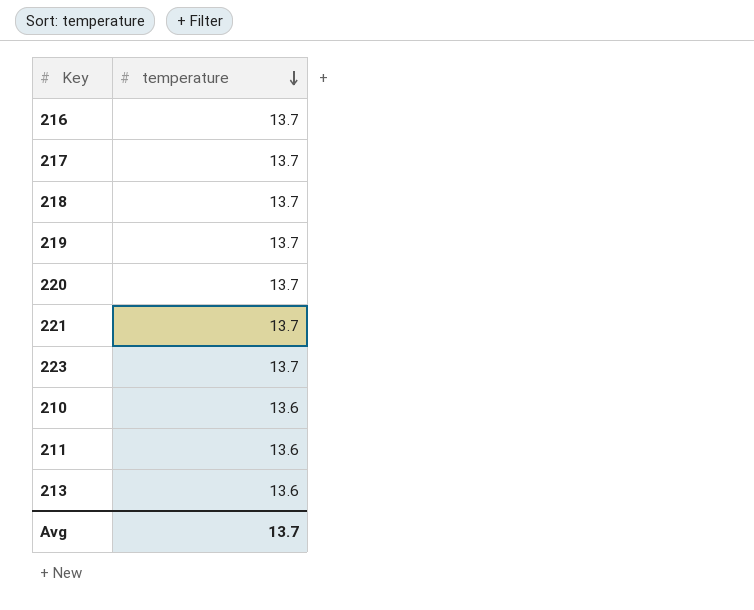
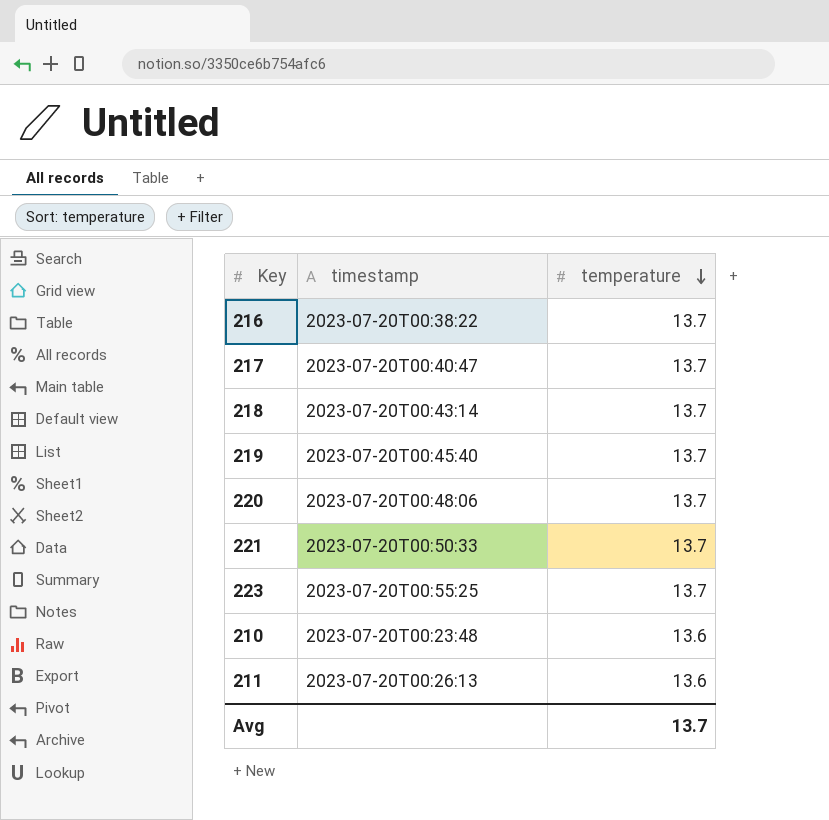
column timestamp | position: none -> 2
row 213: 13.6 -> none

